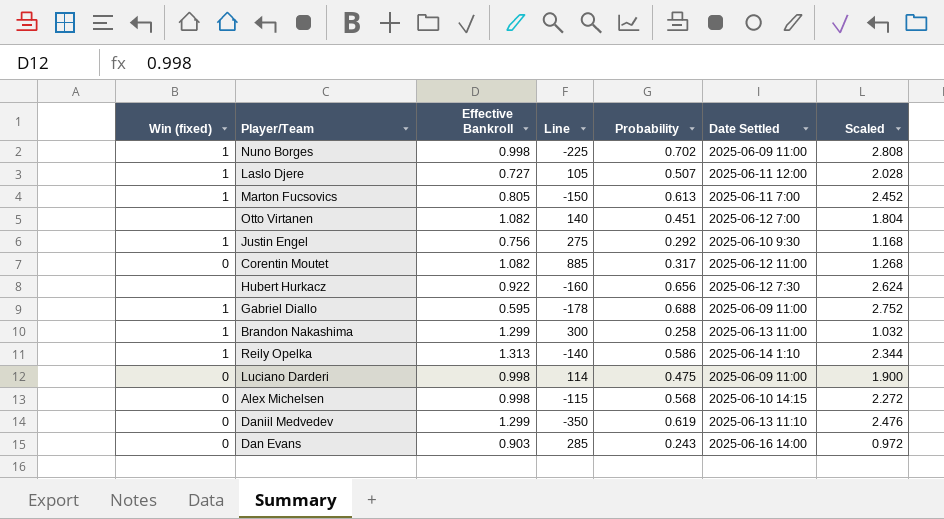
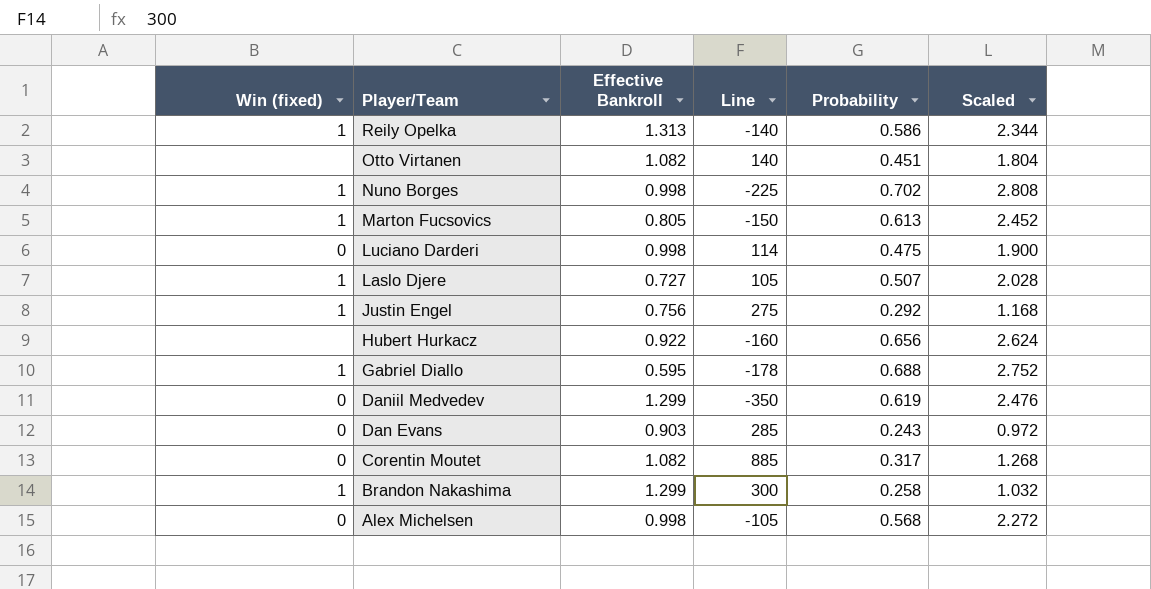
row order: none -> Player/Team descending
column Date Settled | position: 6 -> none
Alex Michelsen | Line: -115 -> -105

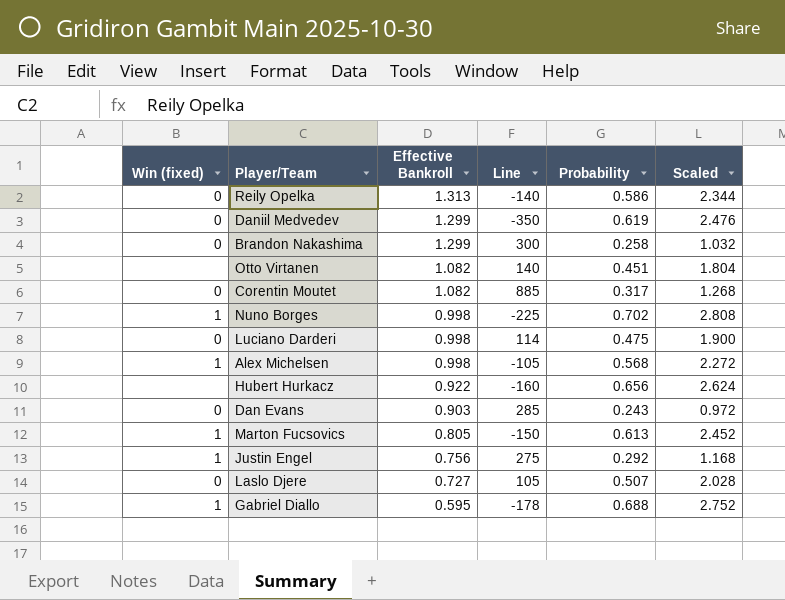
row order: Player/Team descending -> Effective Bankroll descending
Reily Opelka | Win (fixed): 1 -> 0
Brandon Nakashima | Win (fixed): 1 -> 0
Alex Michelsen | Win (fixed): 0 -> 1
Laslo Djere | Win (fixed): 1 -> 0

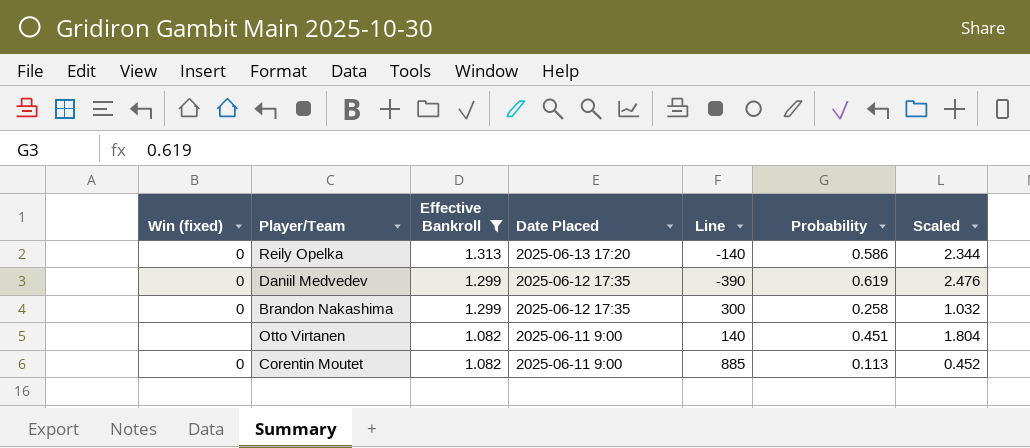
filter: none -> Effective Bankroll >= 1.082
column Date Placed | position: none -> 4
Daniil Medvedev | Line: -350 -> -390
Corentin Moutet | Probability: 0.317 -> 0.113
Corentin Moutet | Scaled: 1.268 -> 0.452

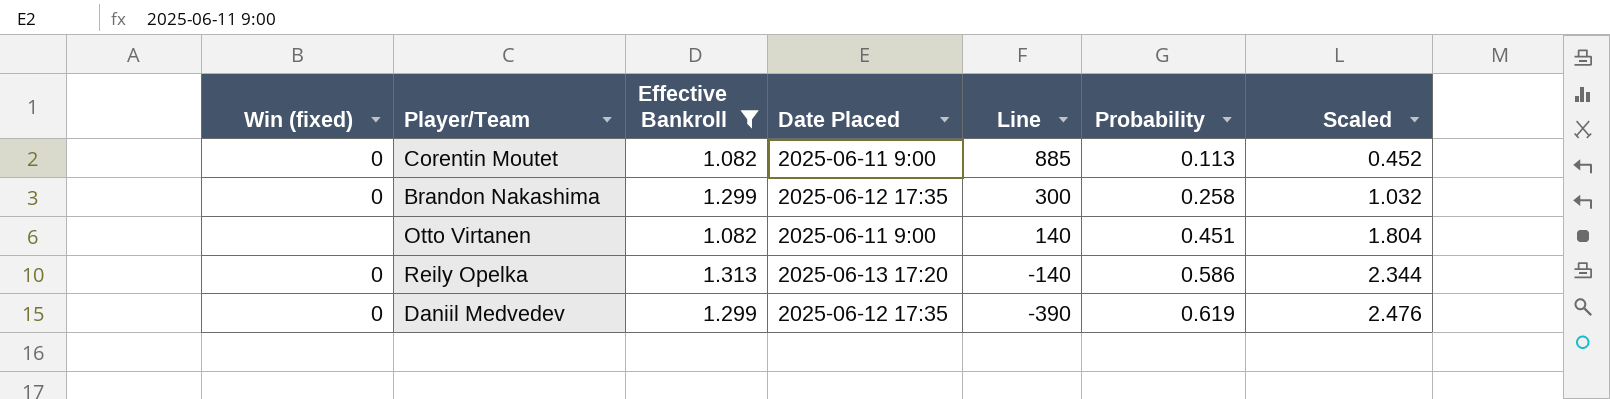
row order: Effective Bankroll descending -> Line descending

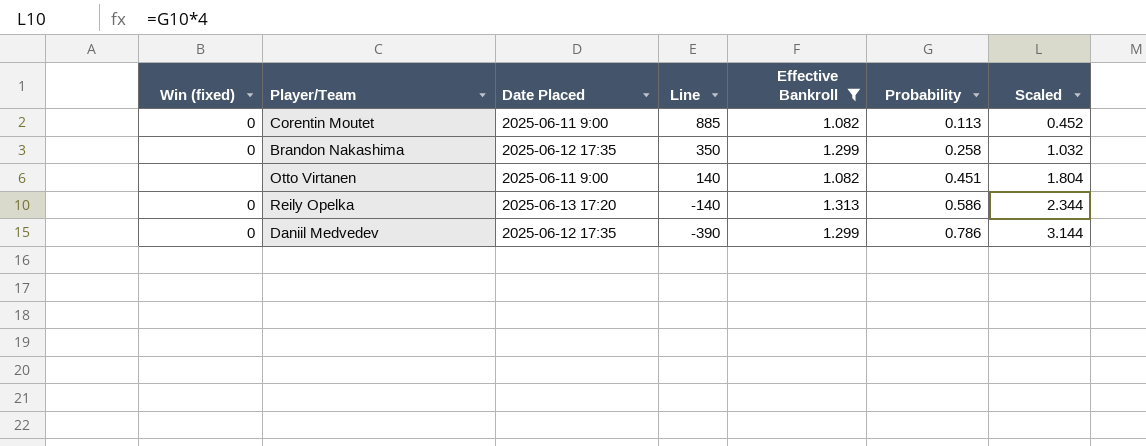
column Effective Bankroll | position: 3 -> 5
Brandon Nakashima | Line: 300 -> 350
Daniil Medvedev | Probability: 0.619 -> 0.786
Daniil Medvedev | Scaled: 2.476 -> 3.144

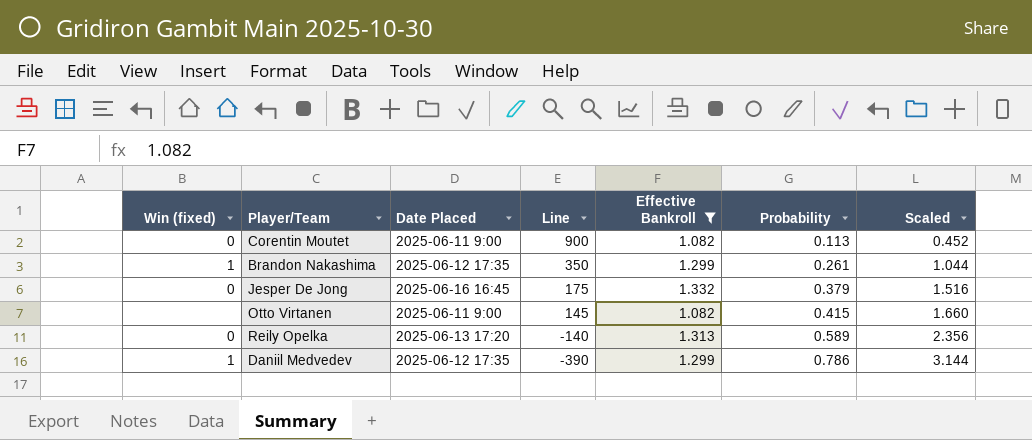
Corentin Moutet | Line: 885 -> 900
Brandon Nakashima | Win (fixed): 0 -> 1
Brandon Nakashima | Probability: 0.258 -> 0.261
Brandon Nakashima | Scaled: 1.032 -> 1.044
row Jesper De Jong: none -> 0 | 2025-06-16 16:45 | 175 | 1.332 | 0.379 | 1.516
Otto Virtanen | Line: 140 -> 145
Otto Virtanen | Probability: 0.451 -> 0.415
Otto Virtanen | Scaled: 1.804 -> 1.660
Reily Opelka | Probability: 0.586 -> 0.589
Reily Opelka | Scaled: 2.344 -> 2.356
Daniil Medvedev | Win (fixed): 0 -> 1

